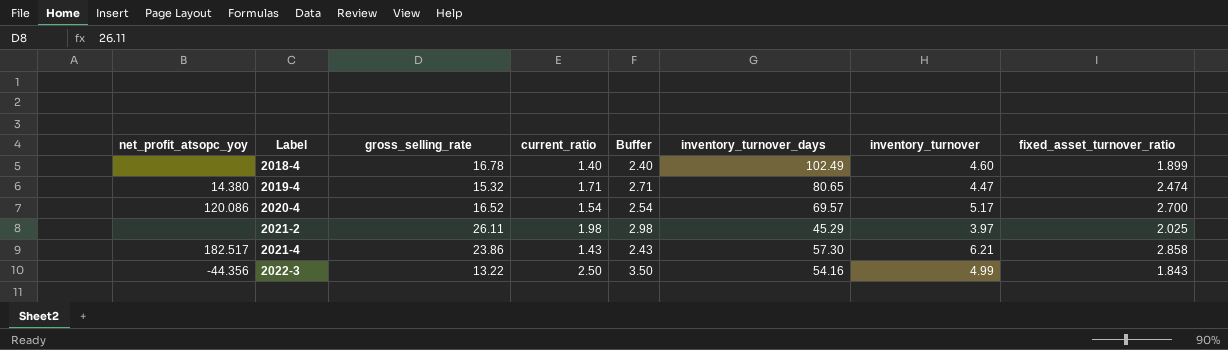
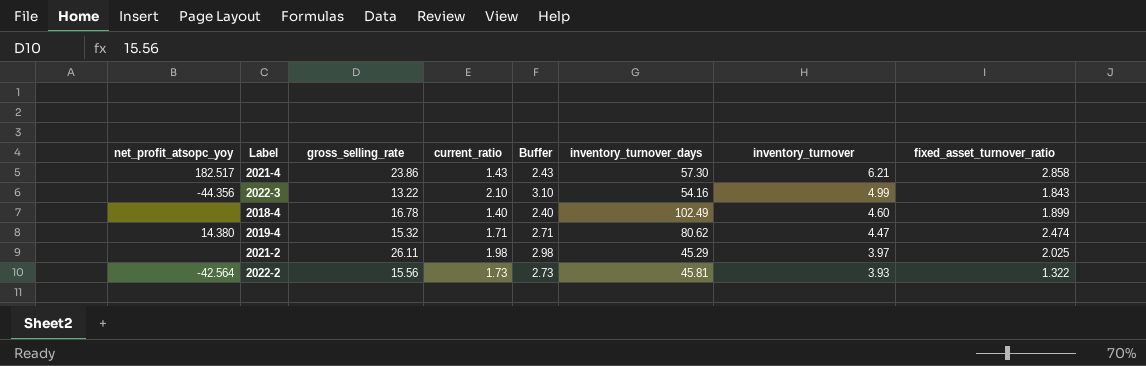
row order: Label ascending -> inventory_turnover descending
row 2020-4: 120.086 | 16.52 | 1.54 | 2.54 | 69.57 | 5.17 | 2.700 -> none
2022-3 | current_ratio: 2.50 -> 2.10
2022-3 | Buffer: 3.50 -> 3.10
2019-4 | inventory_turnover_days: 80.65 -> 80.62
row 2022-2: none -> -42.564 | 15.56 | 1.73 | 2.73 | 45.81 | 3.93 | 1.322

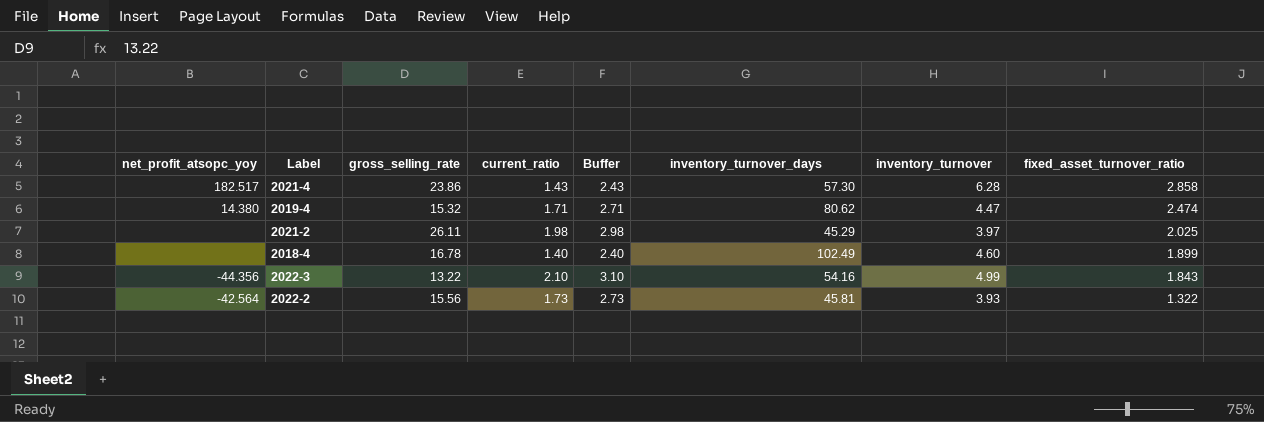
row order: inventory_turnover descending -> fixed_asset_turnover_ratio descending
2021-4 | inventory_turnover: 6.21 -> 6.28

